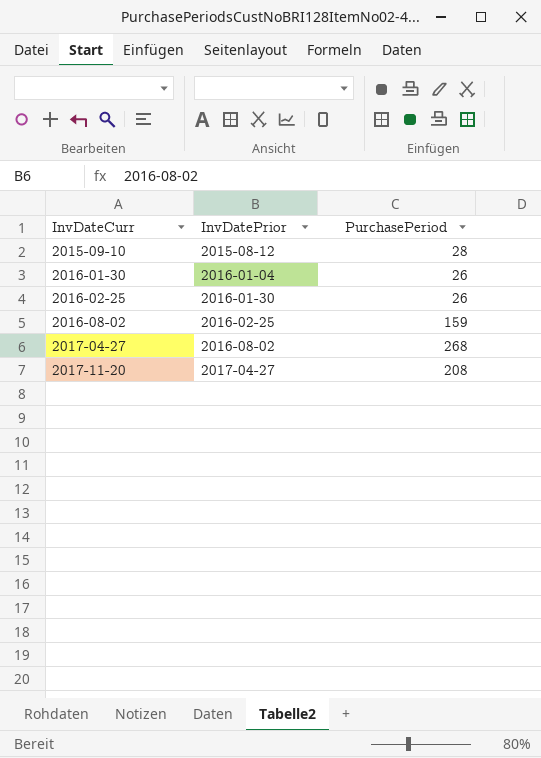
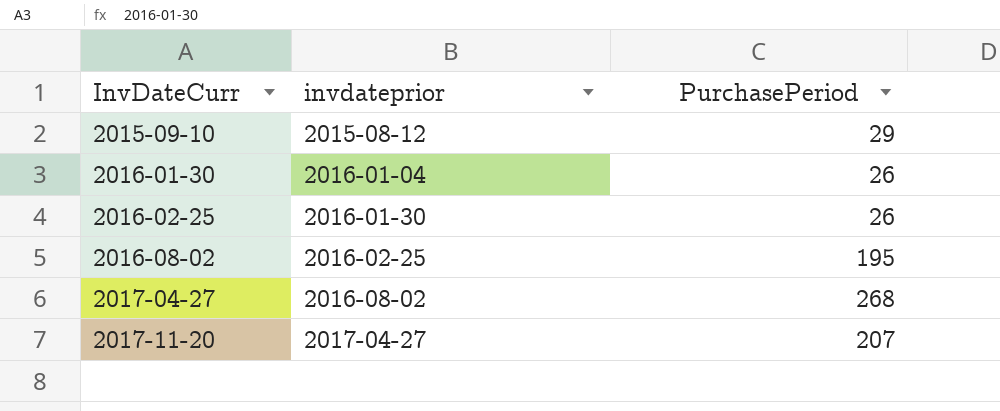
column name: InvDatePrior -> invdateprior
2015-09-10 | PurchasePeriod: 28 -> 29
2016-08-02 | PurchasePeriod: 159 -> 195
2017-11-20 | PurchasePeriod: 208 -> 207

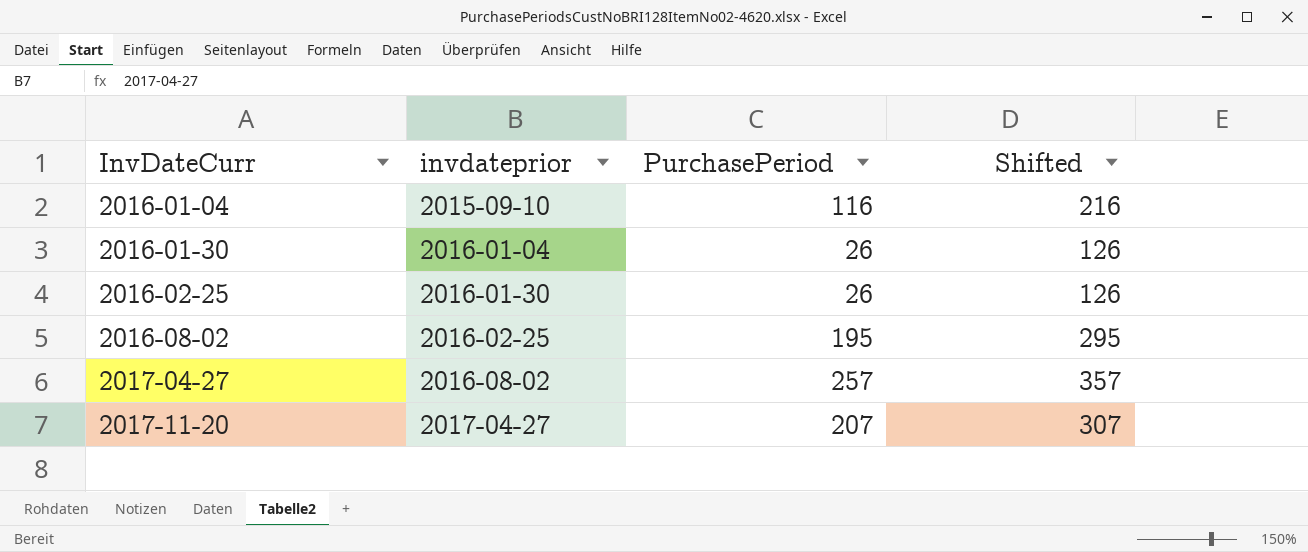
column Shifted | formula: none -> [PurchasePeriod] + 100
row 2015-09-10: 2015-08-12 | 29 -> none
row 2016-01-04: none -> 2015-09-10 | 116 | 216
2017-04-27 | PurchasePeriod: 268 -> 257

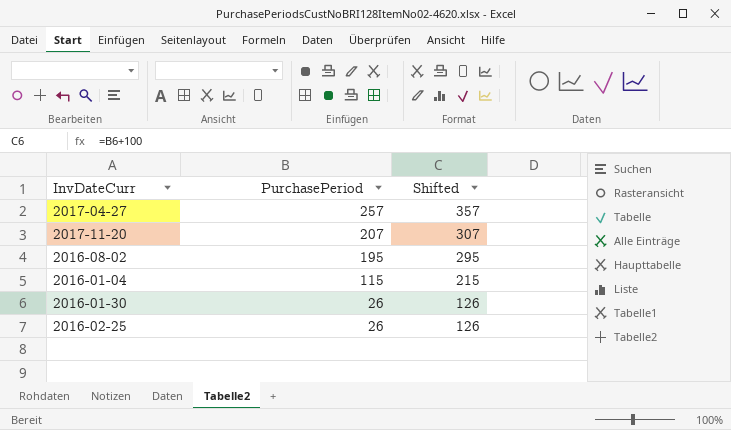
row order: InvDateCurr ascending -> PurchasePeriod descending
column invdateprior | position: 2 -> none
2016-01-04 | PurchasePeriod: 116 -> 115
2016-01-04 | Shifted: 216 -> 215

